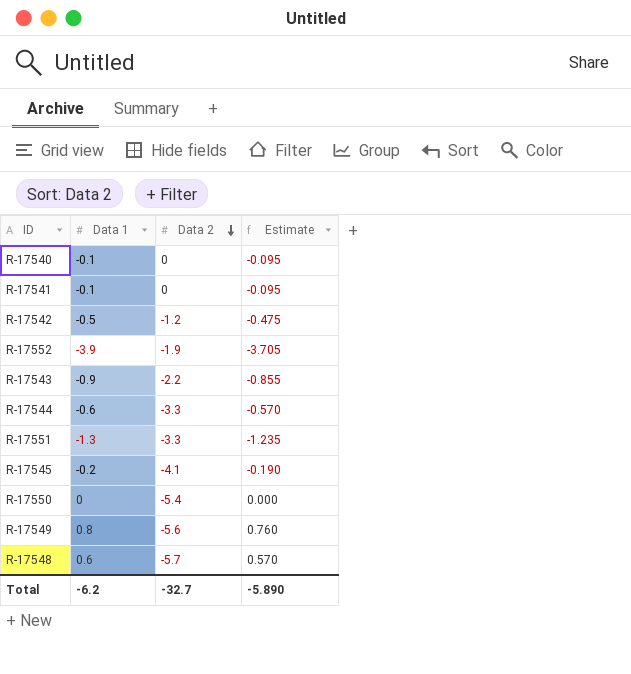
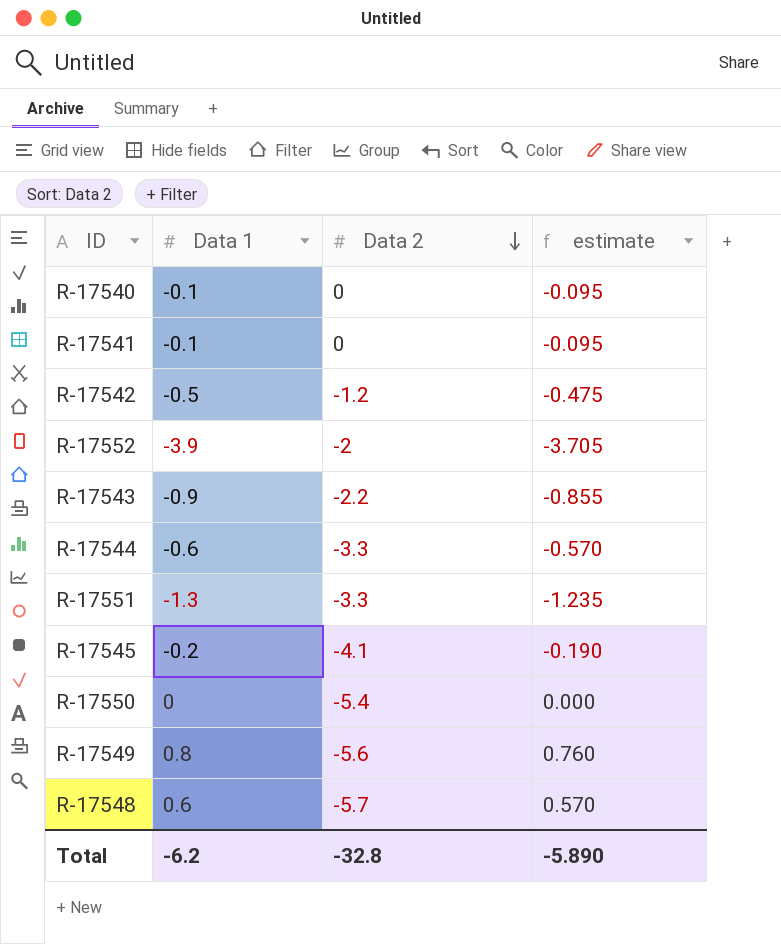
column name: Estimate -> estimate
R-17552 | Data 2: -1.9 -> -2
Total | Data 2: -32.7 -> -32.8

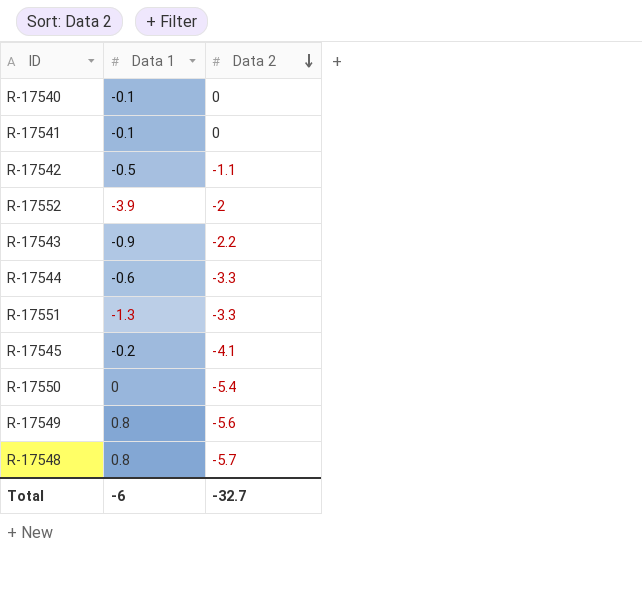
column estimate | formula: [Data 1] * 0.95 -> none
R-17542 | Data 2: -1.2 -> -1.1
R-17548 | Data 1: 0.6 -> 0.8
Total | Data 1: -6.2 -> -6
Total | Data 2: -32.8 -> -32.7

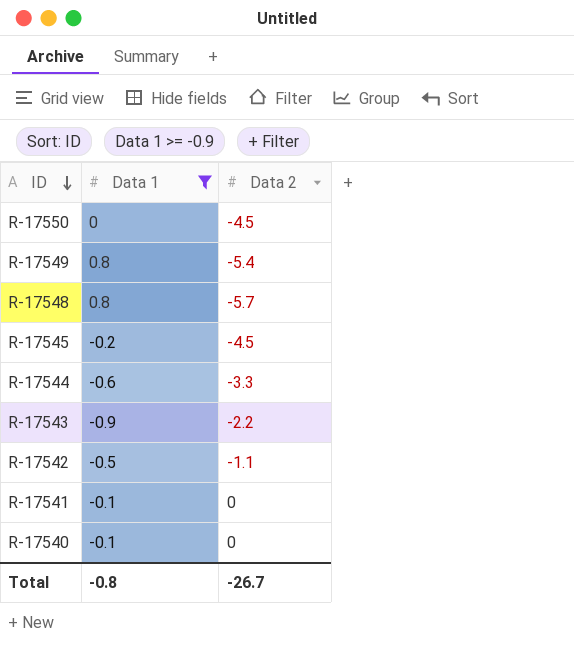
filter: none -> Data 1 >= -0.9
row order: Data 2 descending -> ID descending
R-17550 | Data 2: -5.4 -> -4.5
R-17549 | Data 2: -5.6 -> -5.4
R-17545 | Data 2: -4.1 -> -4.5
Total | Data 1: -6 -> -0.8
Total | Data 2: -32.7 -> -26.7

